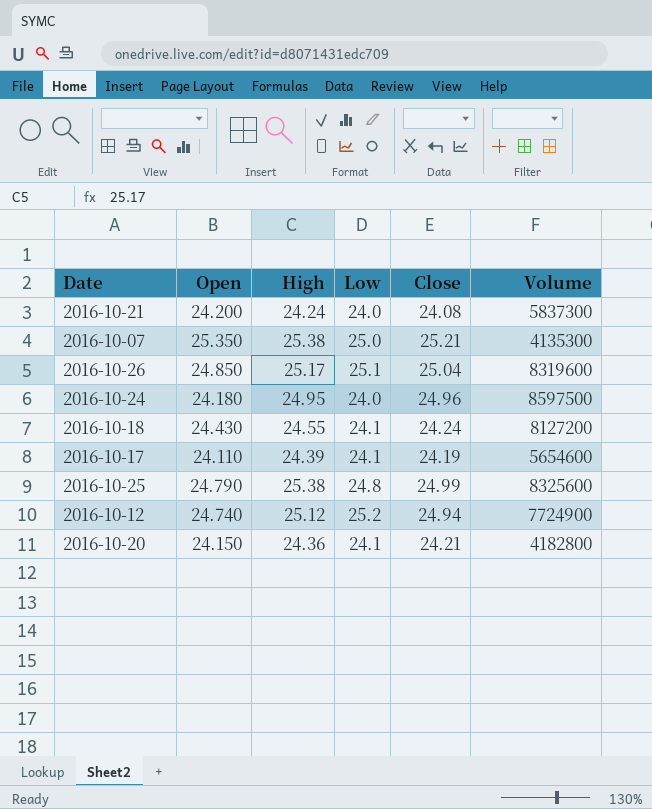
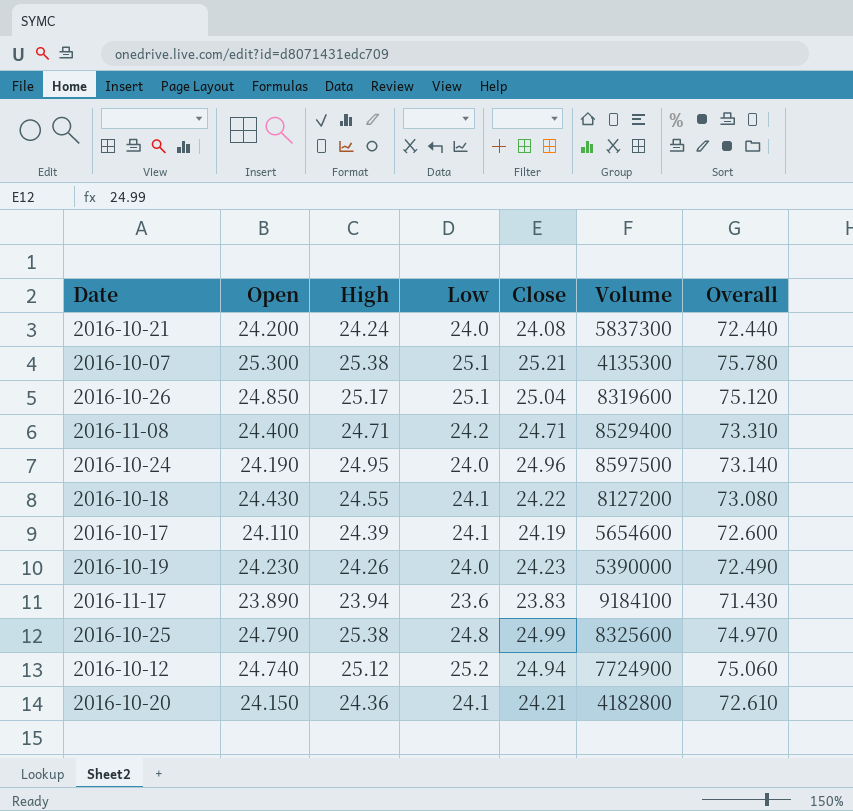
column Overall | formula: none -> [Open] + [High] + [Low]
2016-10-07 | Open: 25.350 -> 25.300
2016-10-07 | Low: 25.0 -> 25.1
row 2016-11-08: none -> 24.400 | 24.71 | 24.2 | 24.71 | 8529400 | 73.310
2016-10-24 | Open: 24.180 -> 24.190
2016-10-18 | Close: 24.24 -> 24.22
row 2016-10-19: none -> 24.230 | 24.26 | 24.0 | 24.23 | 5390000 | 72.490
row 2016-11-17: none -> 23.890 | 23.94 | 23.6 | 23.83 | 9184100 | 71.430

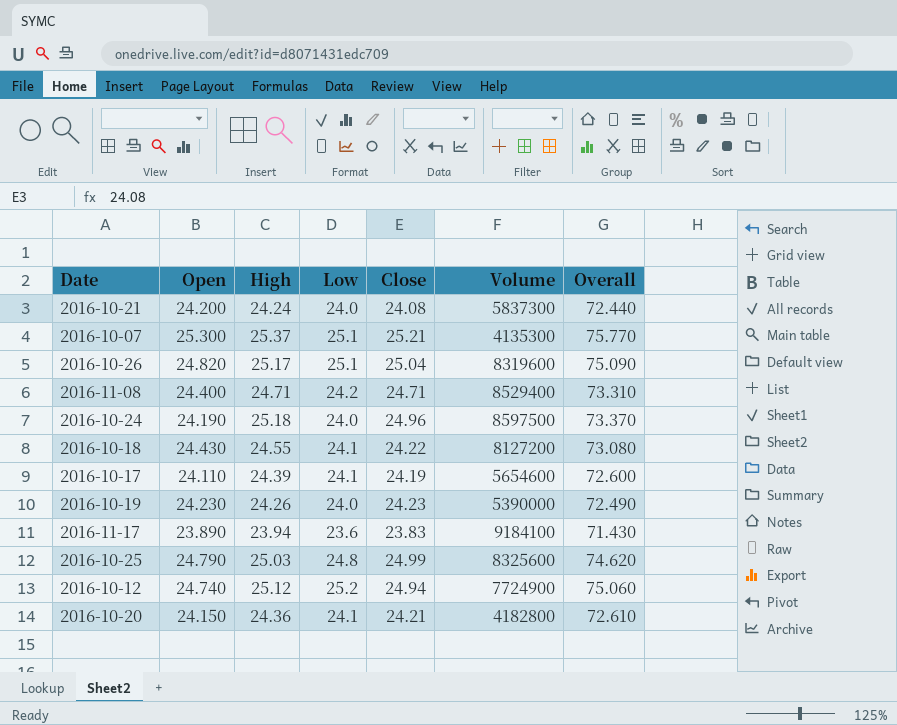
2016-10-07 | High: 25.38 -> 25.37
2016-10-07 | Overall: 75.780 -> 75.770
2016-10-26 | Open: 24.850 -> 24.820
2016-10-26 | Overall: 75.120 -> 75.090
2016-10-24 | High: 24.95 -> 25.18
2016-10-24 | Overall: 73.140 -> 73.370
2016-10-25 | High: 25.38 -> 25.03
2016-10-25 | Overall: 74.970 -> 74.620

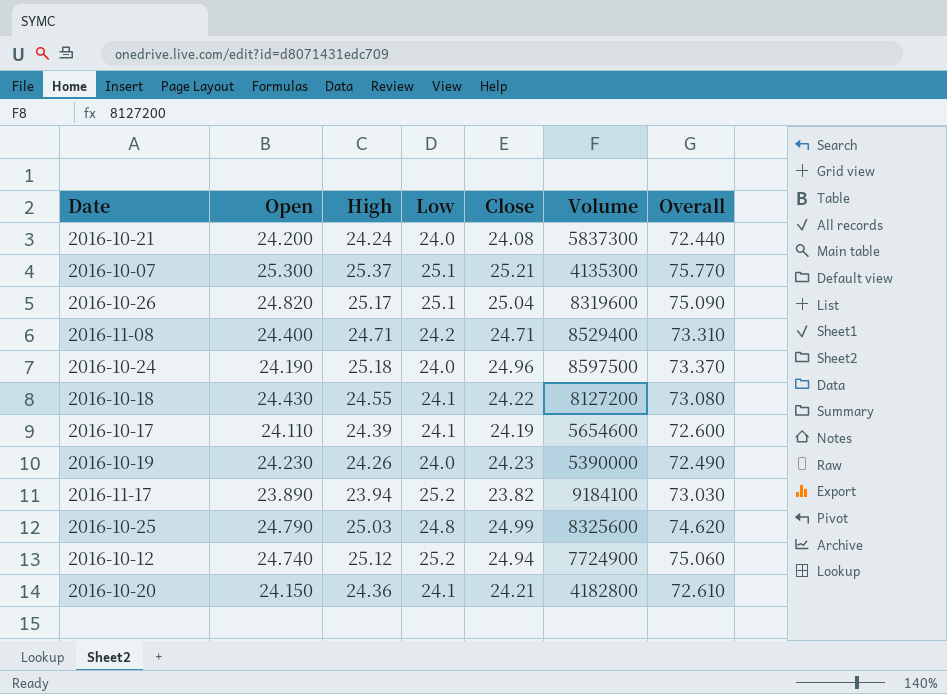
2016-11-17 | Low: 23.6 -> 25.2
2016-11-17 | Close: 23.83 -> 23.82
2016-11-17 | Overall: 71.430 -> 73.030

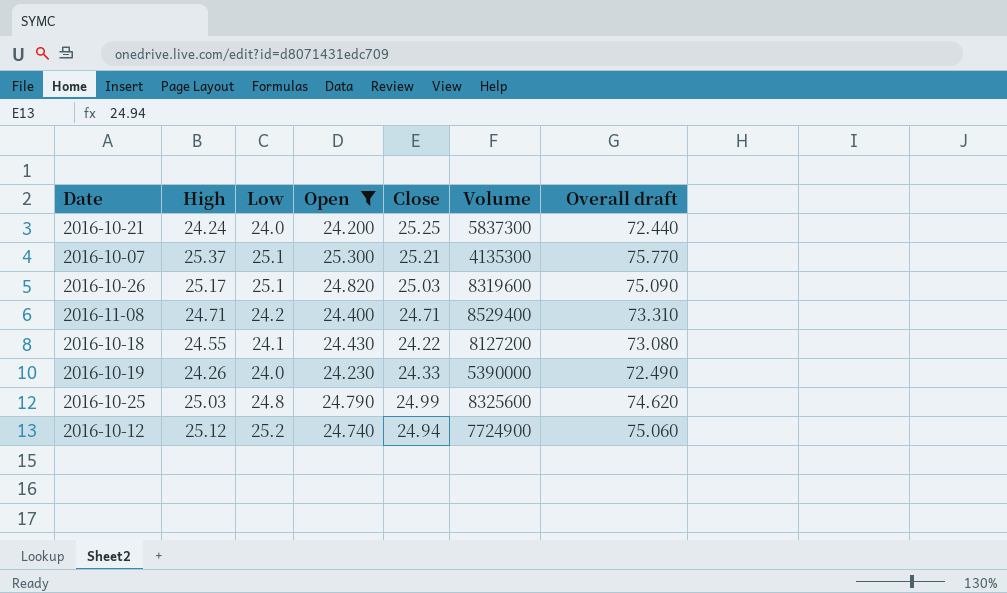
filter: none -> Open >= 24.200
column Open | position: 2 -> 4
column name: Overall -> Overall draft
2016-10-21 | Close: 24.08 -> 25.25
2016-10-26 | Close: 25.04 -> 25.03
2016-10-19 | Close: 24.23 -> 24.33

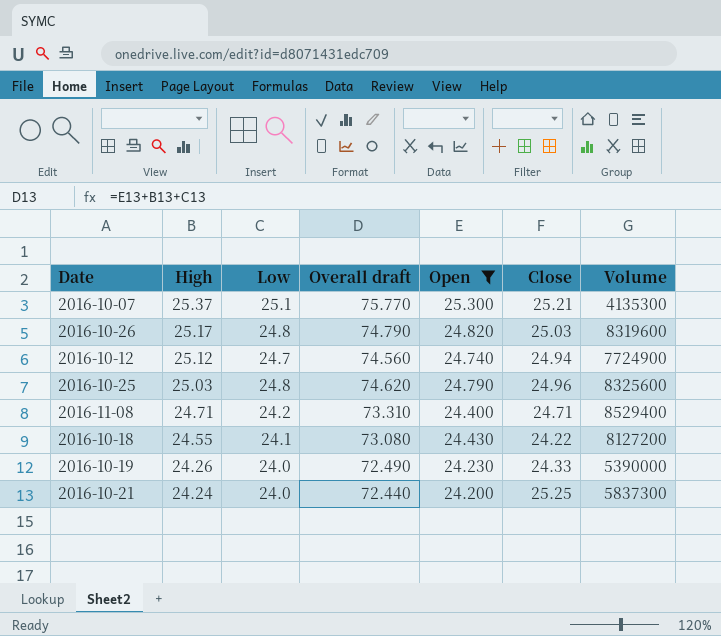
row order: none -> High descending
column Overall draft | position: 7 -> 4
2016-10-26 | Low: 25.1 -> 24.8
2016-10-26 | Overall draft: 75.090 -> 74.790
2016-10-12 | Low: 25.2 -> 24.7
2016-10-12 | Overall draft: 75.060 -> 74.560
2016-10-25 | Close: 24.99 -> 24.96

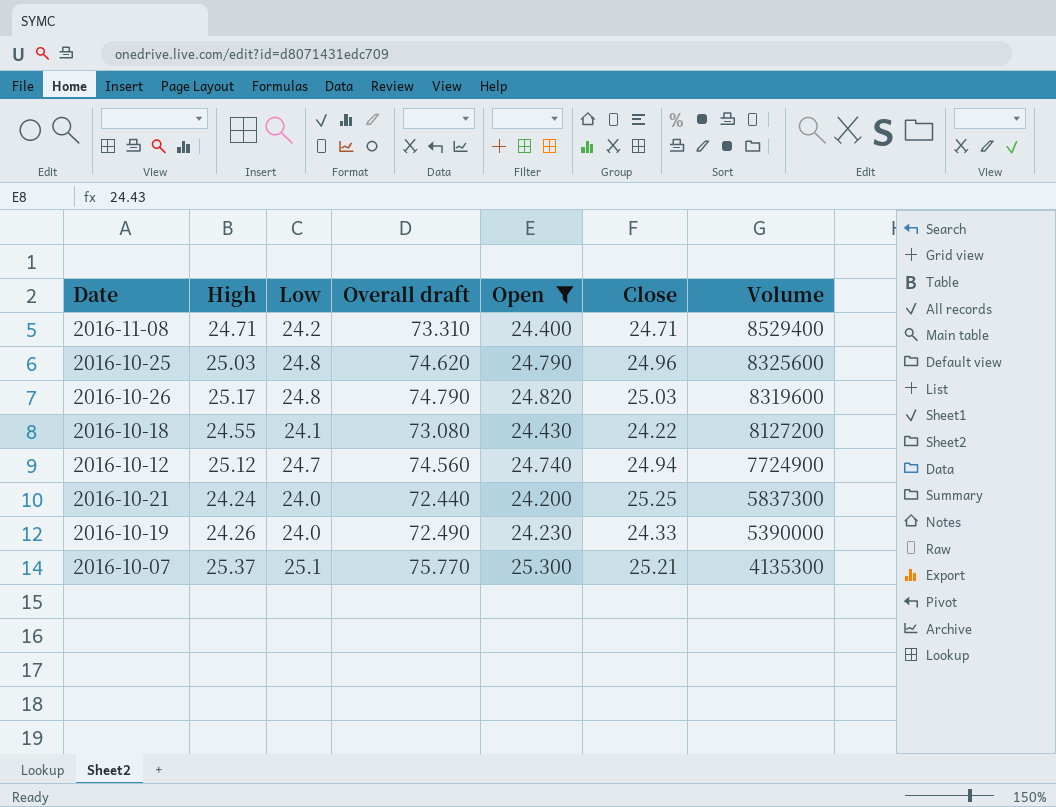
row order: High descending -> Volume descending

